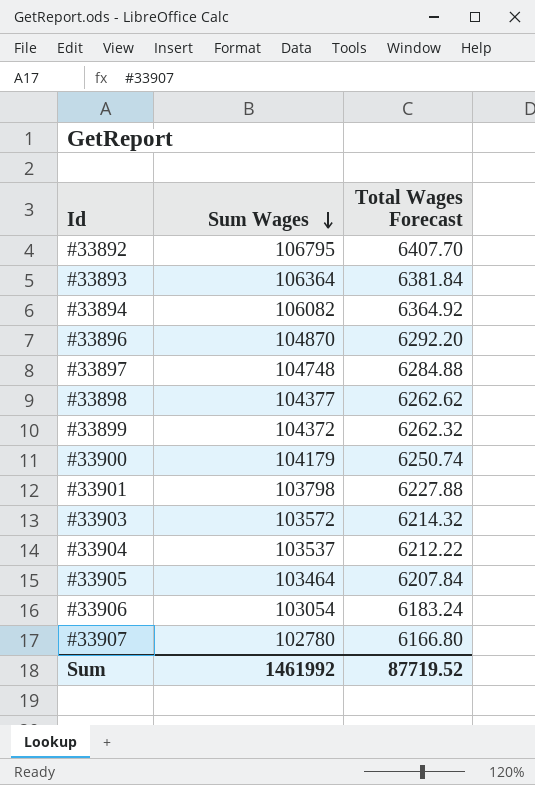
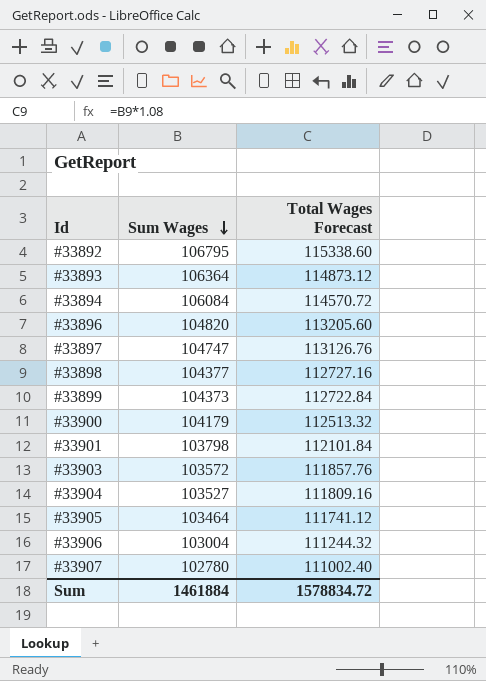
column Total Wages Forecast | formula: [Sum Wages] * 0.06 -> [Sum Wages] * 1.08
#33894 | Sum Wages: 106082 -> 106084
#33896 | Sum Wages: 104870 -> 104820
#33897 | Sum Wages: 104748 -> 104747
#33899 | Sum Wages: 104372 -> 104373
#33904 | Sum Wages: 103537 -> 103527
#33906 | Sum Wages: 103054 -> 103004
Sum | Sum Wages: 1461992 -> 1461884
Sum | Total Wages Forecast: 87719.52 -> 1578834.72

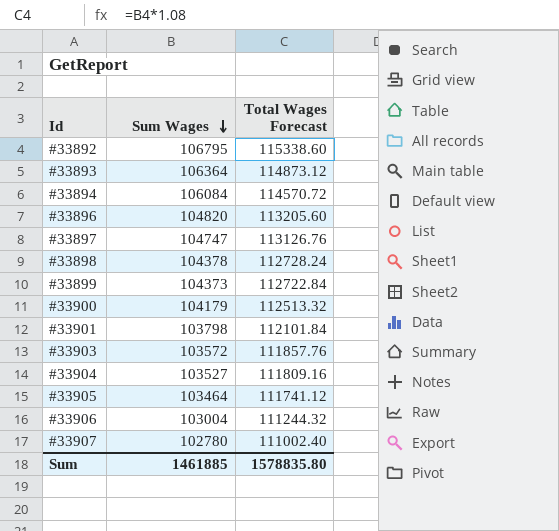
#33898 | Sum Wages: 104377 -> 104378
#33898 | Total Wages Forecast: 112727.16 -> 112728.24
Sum | Sum Wages: 1461884 -> 1461885
Sum | Total Wages Forecast: 1578834.72 -> 1578835.80

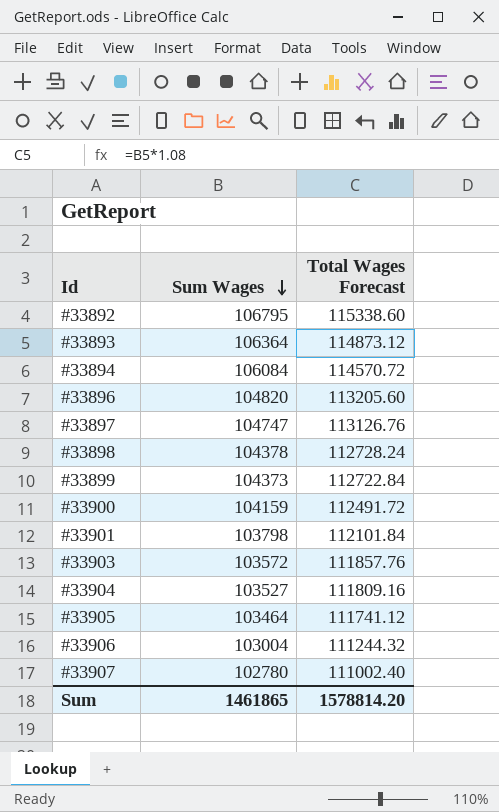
#33900 | Sum Wages: 104179 -> 104159
#33900 | Total Wages Forecast: 112513.32 -> 112491.72
Sum | Sum Wages: 1461885 -> 1461865
Sum | Total Wages Forecast: 1578835.80 -> 1578814.20

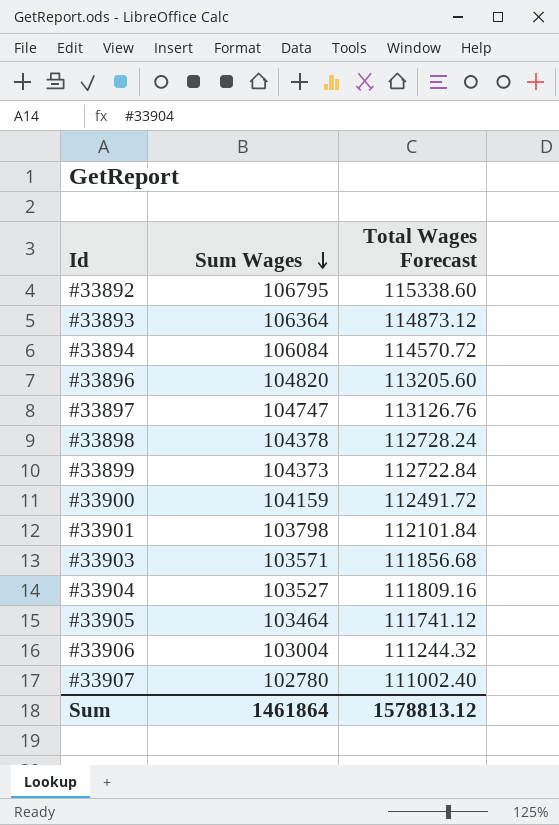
#33903 | Sum Wages: 103572 -> 103571
#33903 | Total Wages Forecast: 111857.76 -> 111856.68
Sum | Sum Wages: 1461865 -> 1461864
Sum | Total Wages Forecast: 1578814.20 -> 1578813.12

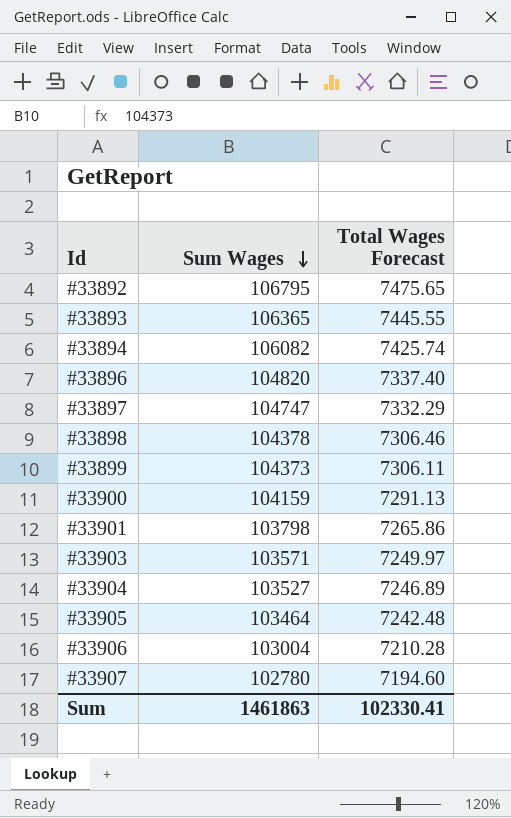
column Total Wages Forecast | formula: [Sum Wages] * 1.08 -> [Sum Wages] * 0.07
#33893 | Sum Wages: 106364 -> 106365
#33894 | Sum Wages: 106084 -> 106082
Sum | Sum Wages: 1461864 -> 1461863
Sum | Total Wages Forecast: 1578813.12 -> 102330.41

